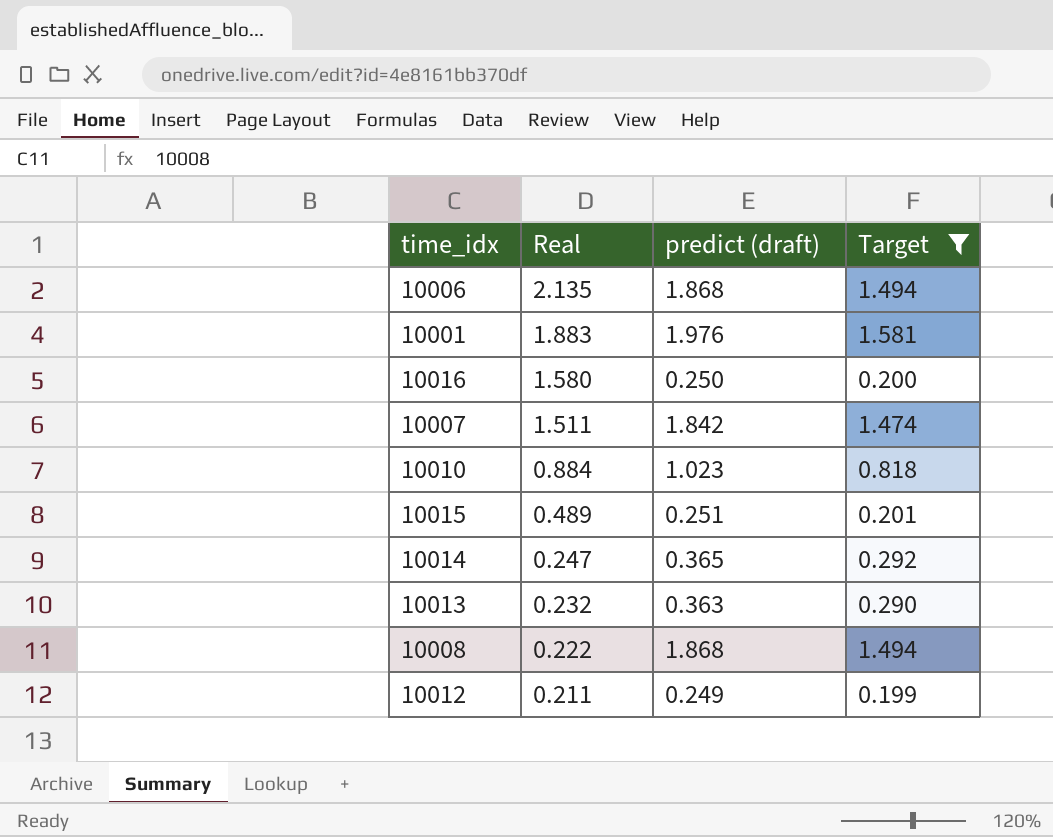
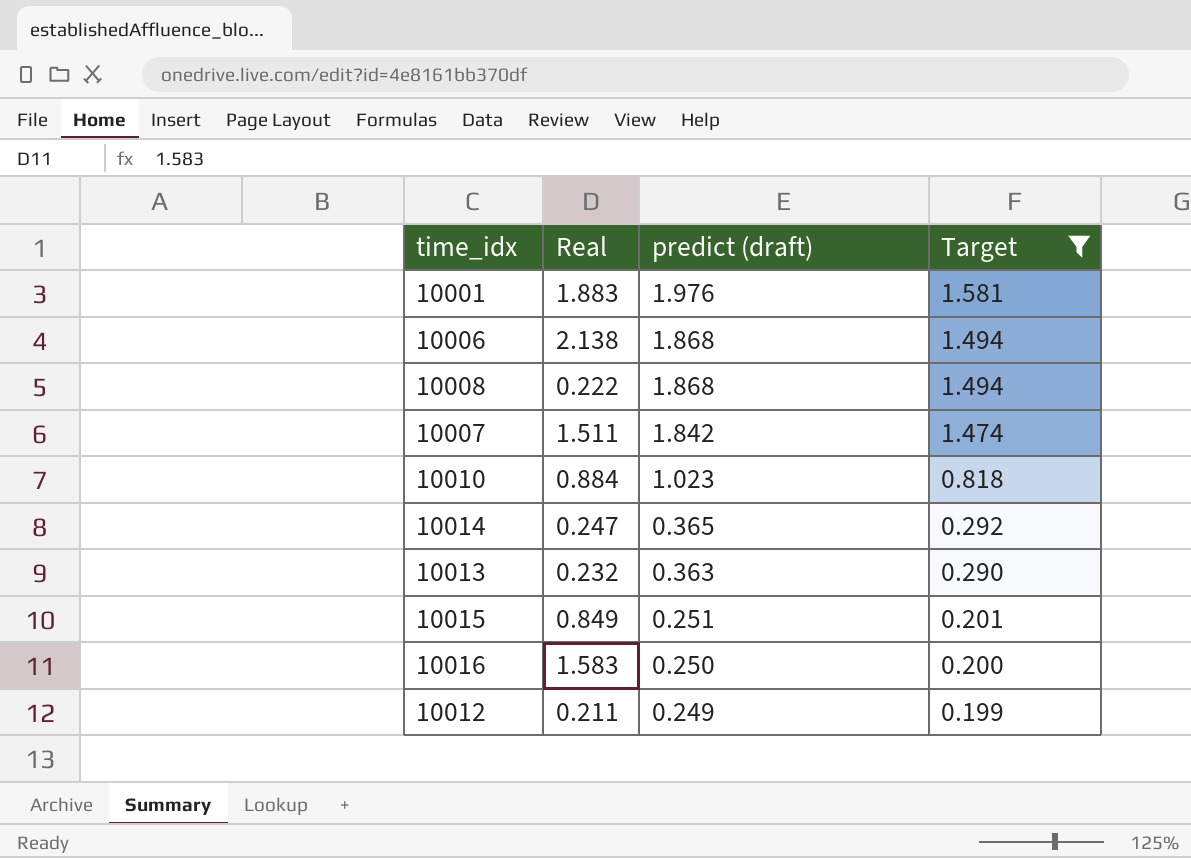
row order: Real descending -> predict (draft) descending
10006 | Real: 2.135 -> 2.138
10015 | Real: 0.489 -> 0.849
10016 | Real: 1.580 -> 1.583

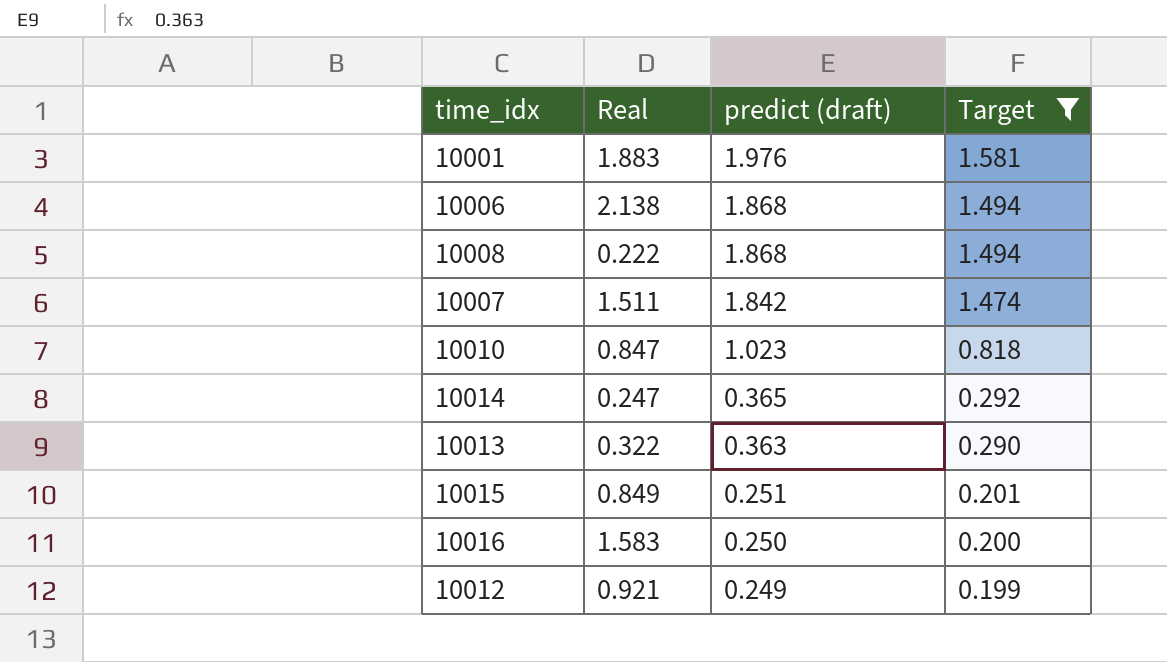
10010 | Real: 0.884 -> 0.847
10013 | Real: 0.232 -> 0.322
10012 | Real: 0.211 -> 0.921

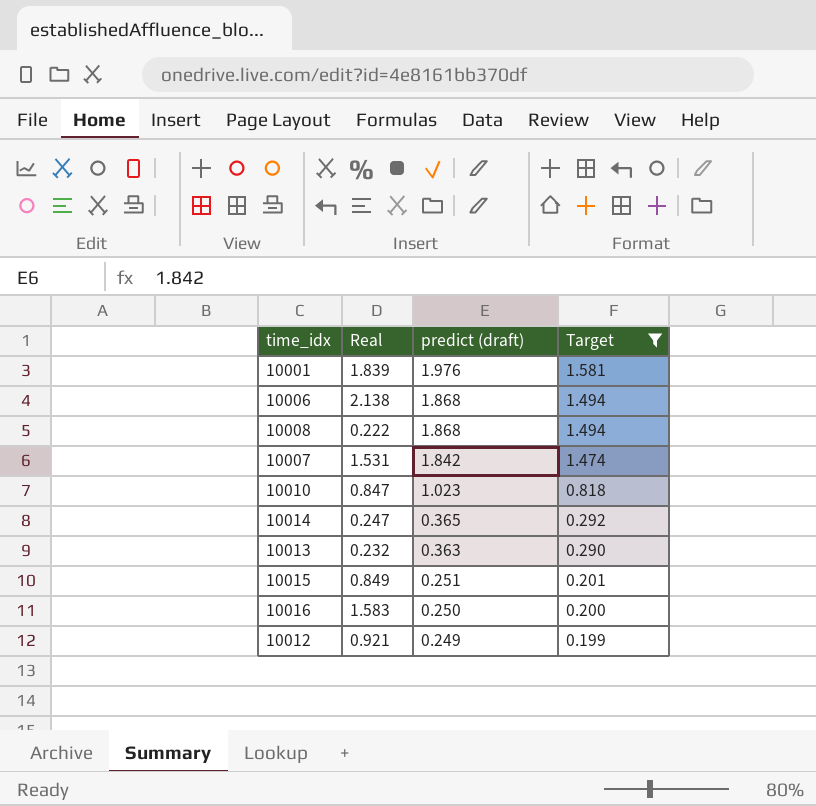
10001 | Real: 1.883 -> 1.839
10007 | Real: 1.511 -> 1.531
10013 | Real: 0.322 -> 0.232

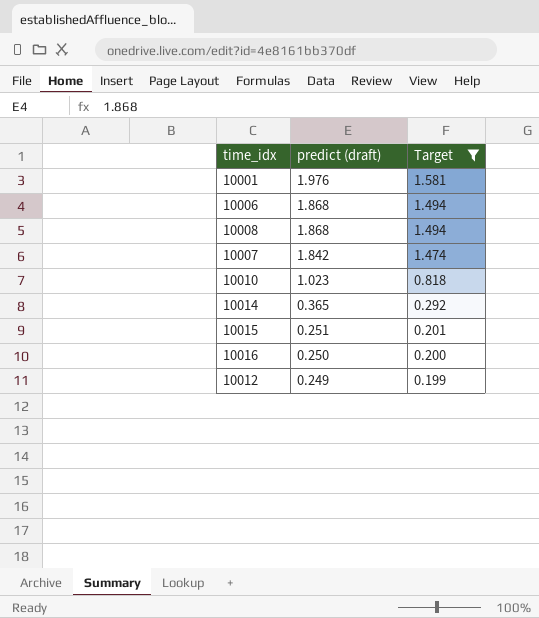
column Real | position: 2 -> none
row 10013: 0.232 | 0.363 | 0.290 -> none

